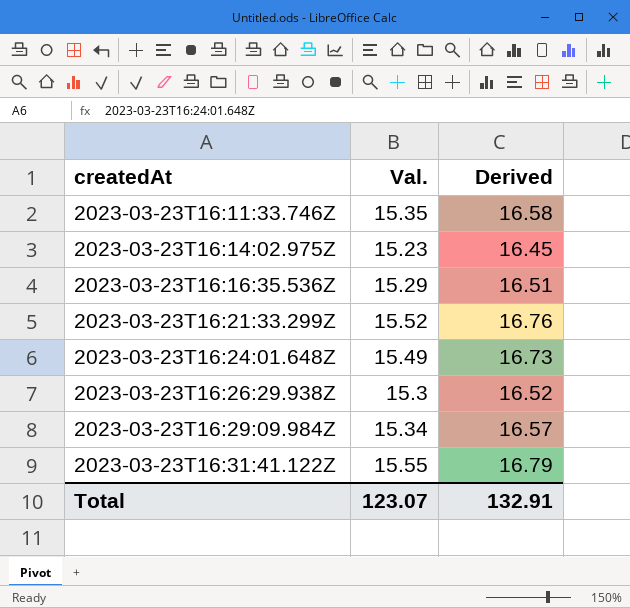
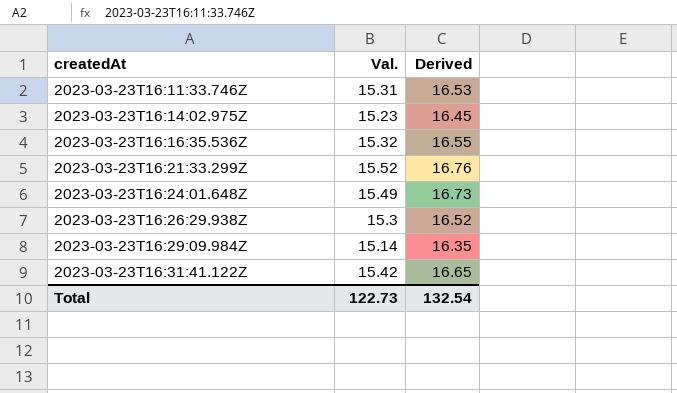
2023-03-23T16:11:33.746Z | Val.: 15.35 -> 15.31
2023-03-23T16:11:33.746Z | Derived: 16.58 -> 16.53
2023-03-23T16:16:35.536Z | Val.: 15.29 -> 15.32
2023-03-23T16:16:35.536Z | Derived: 16.51 -> 16.55
2023-03-23T16:29:09.984Z | Val.: 15.34 -> 15.14
2023-03-23T16:29:09.984Z | Derived: 16.57 -> 16.35
2023-03-23T16:31:41.122Z | Val.: 15.55 -> 15.42
2023-03-23T16:31:41.122Z | Derived: 16.79 -> 16.65
Total | Val.: 123.07 -> 122.73
Total | Derived: 132.91 -> 132.54

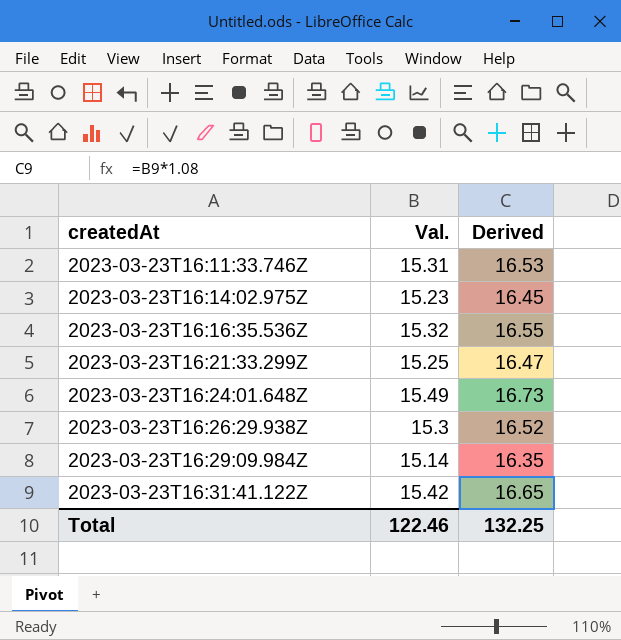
2023-03-23T16:21:33.299Z | Val.: 15.52 -> 15.25
2023-03-23T16:21:33.299Z | Derived: 16.76 -> 16.47
Total | Val.: 122.73 -> 122.46
Total | Derived: 132.54 -> 132.25

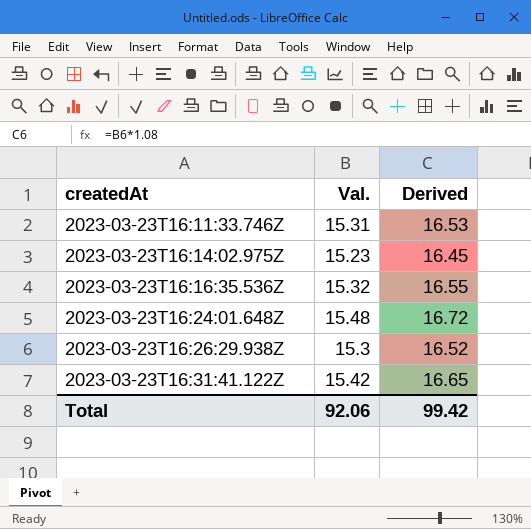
row 2023-03-23T16:21:33.299Z: 15.25 | 16.47 -> none
row 2023-03-23T16:29:09.984Z: 15.14 | 16.35 -> none
2023-03-23T16:24:01.648Z | Val.: 15.49 -> 15.48
2023-03-23T16:24:01.648Z | Derived: 16.73 -> 16.72
Total | Val.: 122.46 -> 92.06
Total | Derived: 132.25 -> 99.42

